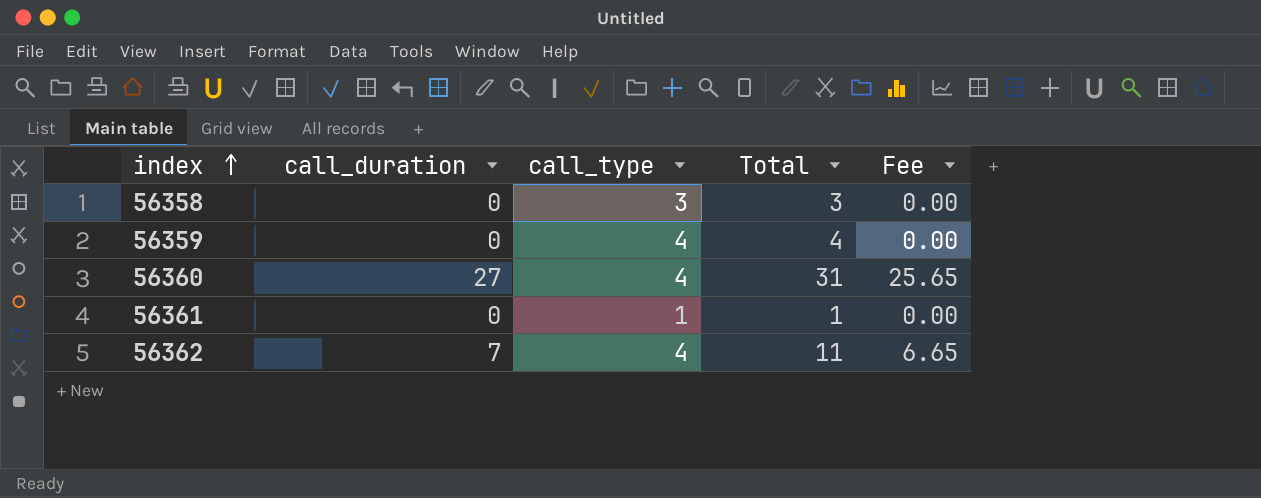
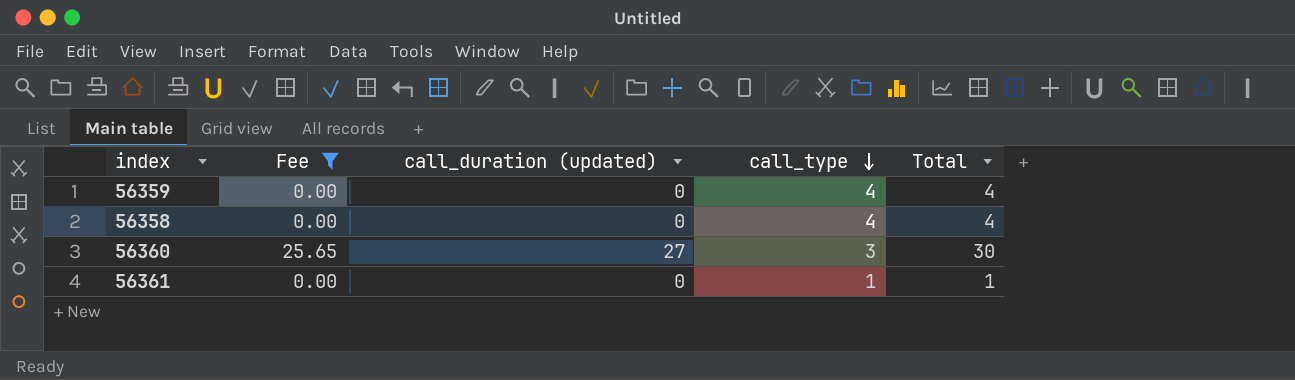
filter: none -> Fee != 6.65
row order: index ascending -> call_type descending
column Fee | position: 5 -> 2
column name: call_duration -> call_duration (updated)
56358 | call_type: 3 -> 4
56358 | Total: 3 -> 4
56360 | call_type: 4 -> 3
56360 | Total: 31 -> 30

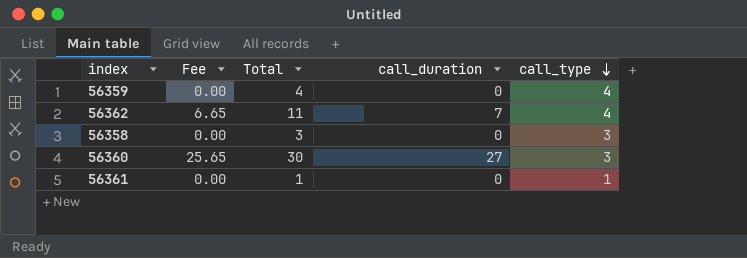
filter: Fee != 6.65 -> none
column Total | position: 5 -> 3
column name: call_duration (updated) -> call_duration
56358 | Total: 4 -> 3
56358 | call_type: 4 -> 3

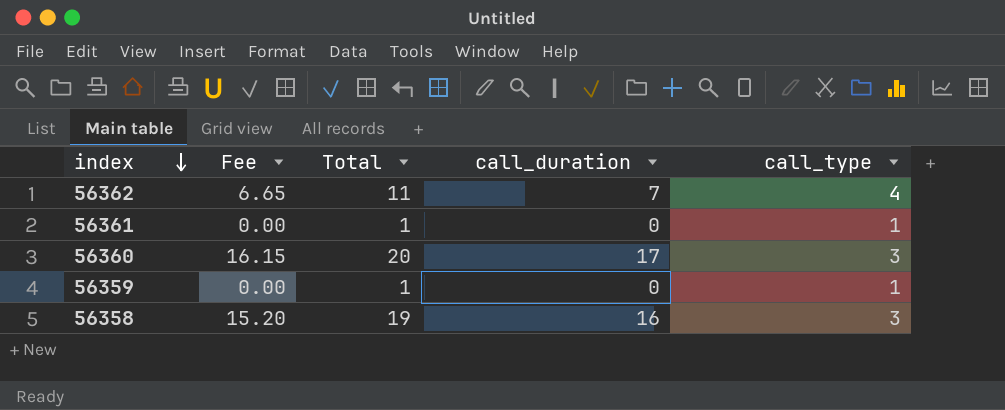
row order: call_type descending -> index descending
56360 | Fee: 25.65 -> 16.15
56360 | Total: 30 -> 20
56360 | call_duration: 27 -> 17
56359 | Total: 4 -> 1
56359 | call_type: 4 -> 1
56358 | Fee: 0.00 -> 15.20
56358 | Total: 3 -> 19
56358 | call_duration: 0 -> 16

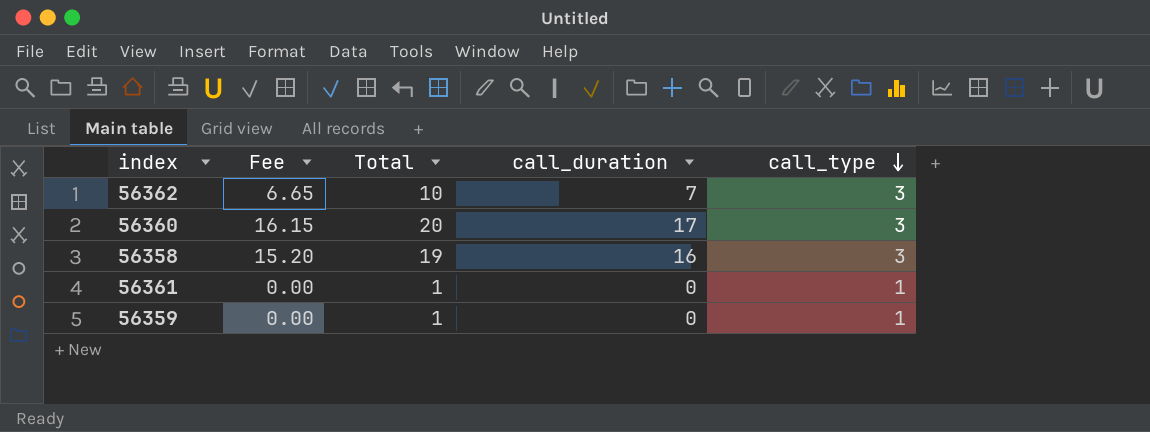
row order: index descending -> call_type descending
56362 | Total: 11 -> 10
56362 | call_type: 4 -> 3

